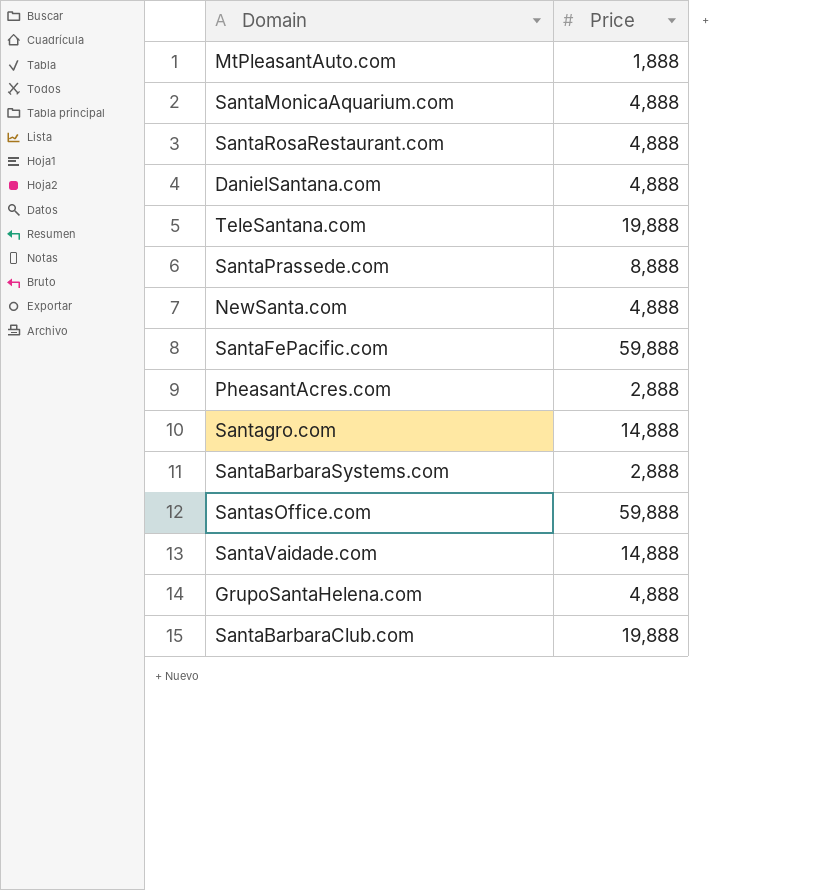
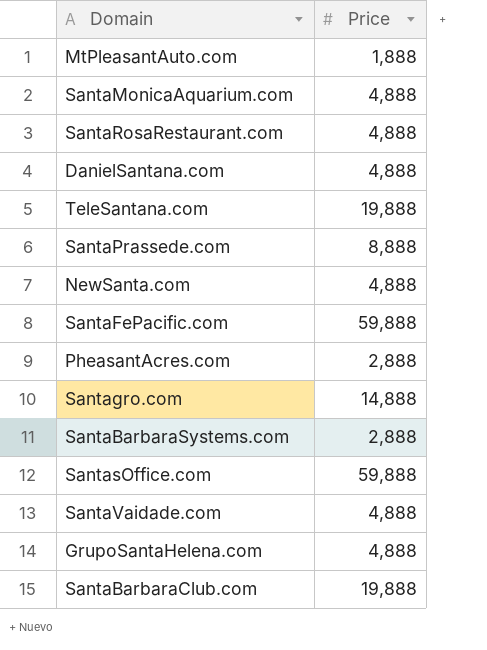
SantaVaidade.com | Price: 14,888 -> 4,888

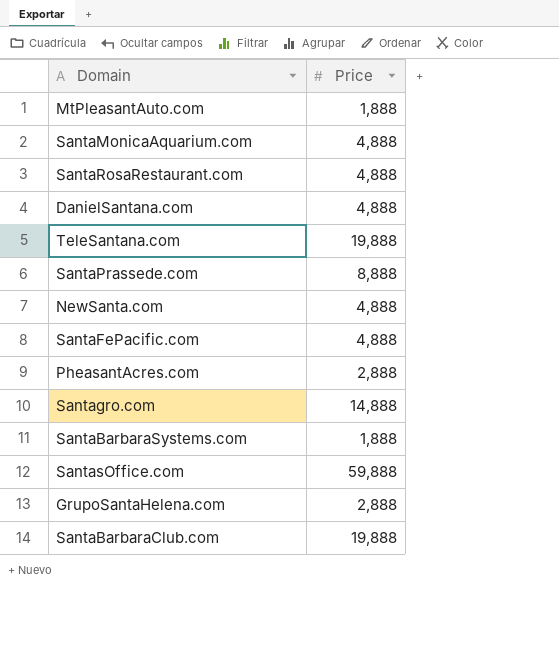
row SantaVaidade.com: 4,888 -> none
SantaFePacific.com | Price: 59,888 -> 4,888
SantaBarbaraSystems.com | Price: 2,888 -> 1,888
GrupoSantaHelena.com | Price: 4,888 -> 2,888

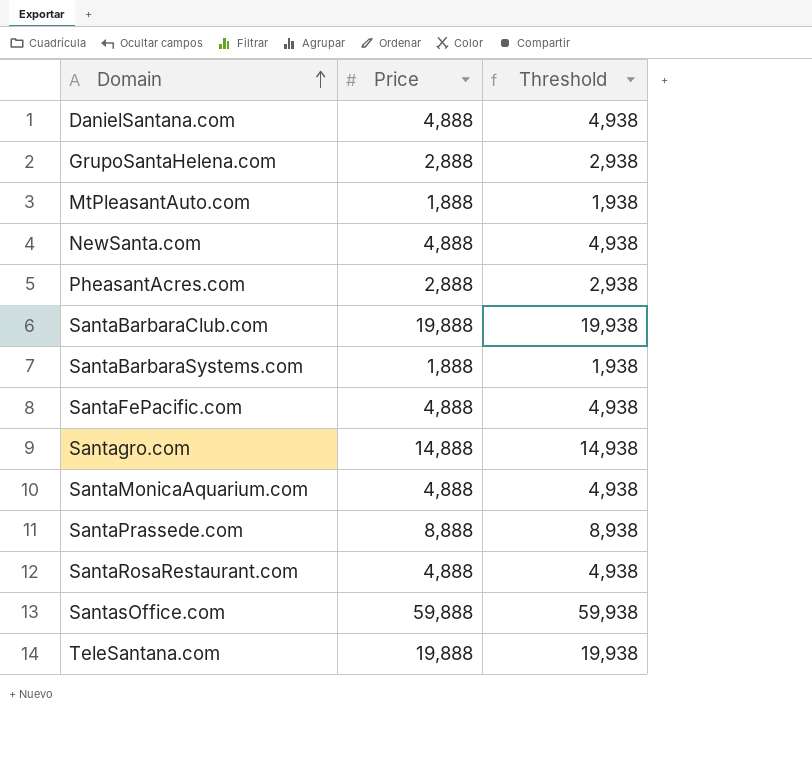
row order: none -> Domain ascending
column Threshold | formula: none -> [Price] + 50

